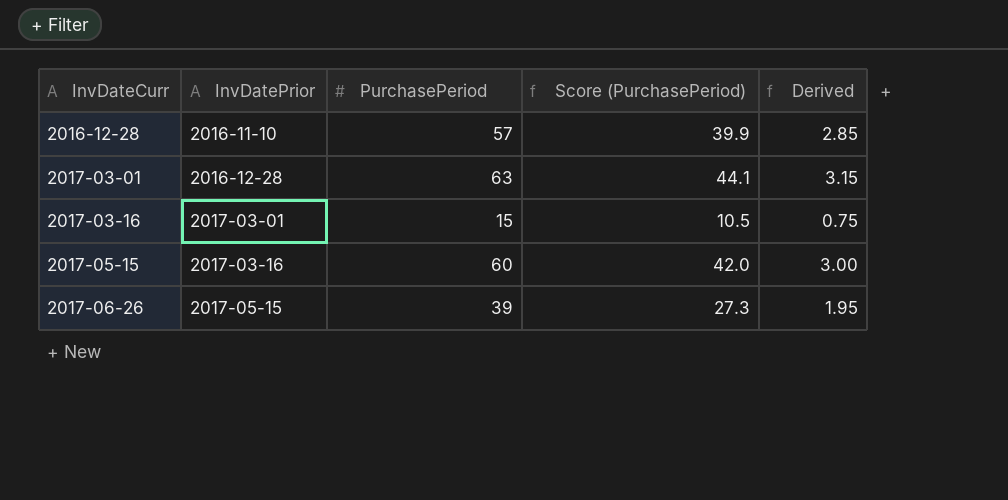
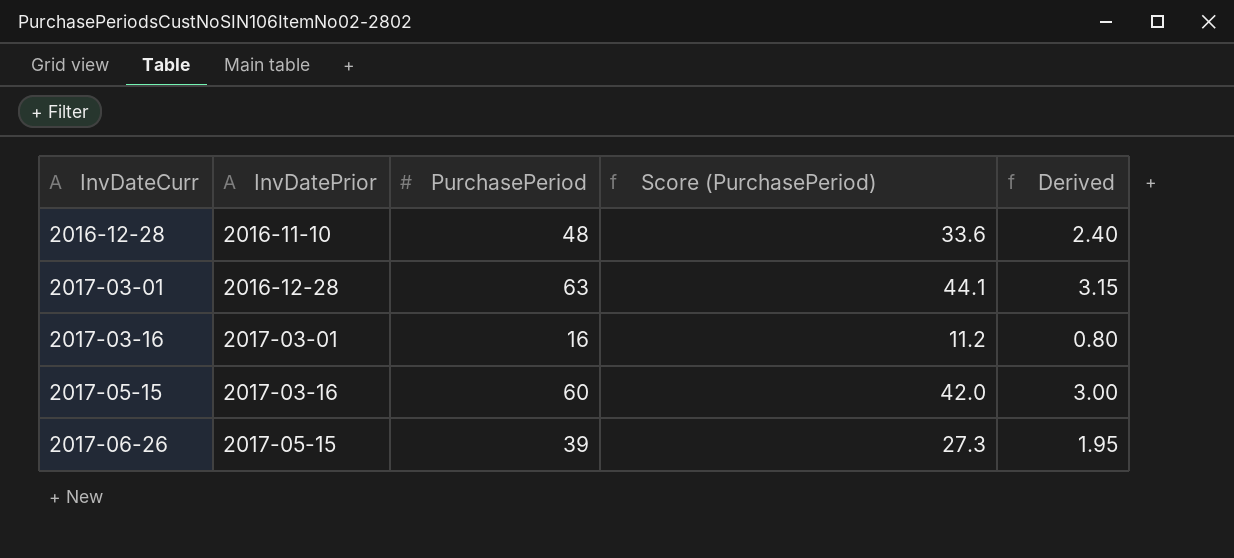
2016-12-28 | PurchasePeriod: 57 -> 48
2016-12-28 | Score (PurchasePeriod): 39.9 -> 33.6
2016-12-28 | Derived: 2.85 -> 2.40
2017-03-16 | PurchasePeriod: 15 -> 16
2017-03-16 | Score (PurchasePeriod): 10.5 -> 11.2
2017-03-16 | Derived: 0.75 -> 0.80

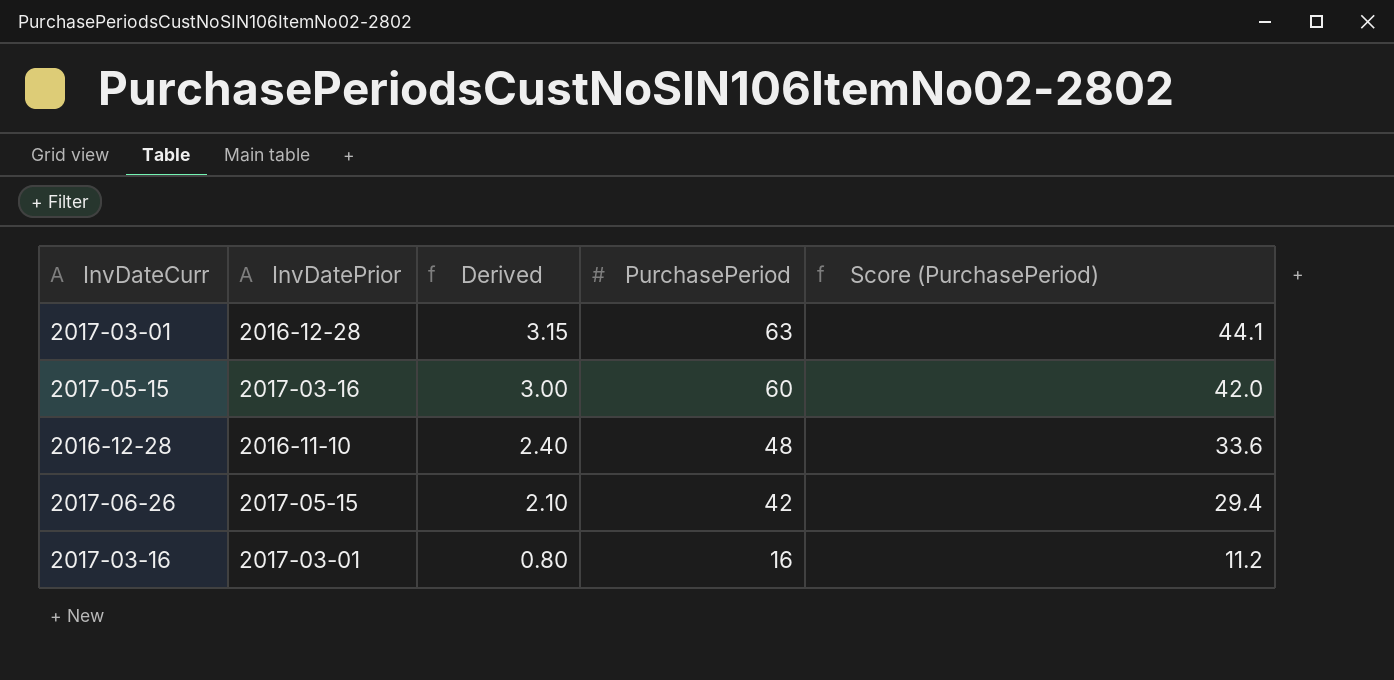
row order: InvDateCurr ascending -> Derived descending
column Derived | position: 5 -> 3
2017-06-26 | Derived: 1.95 -> 2.10
2017-06-26 | PurchasePeriod: 39 -> 42
2017-06-26 | Score (PurchasePeriod): 27.3 -> 29.4

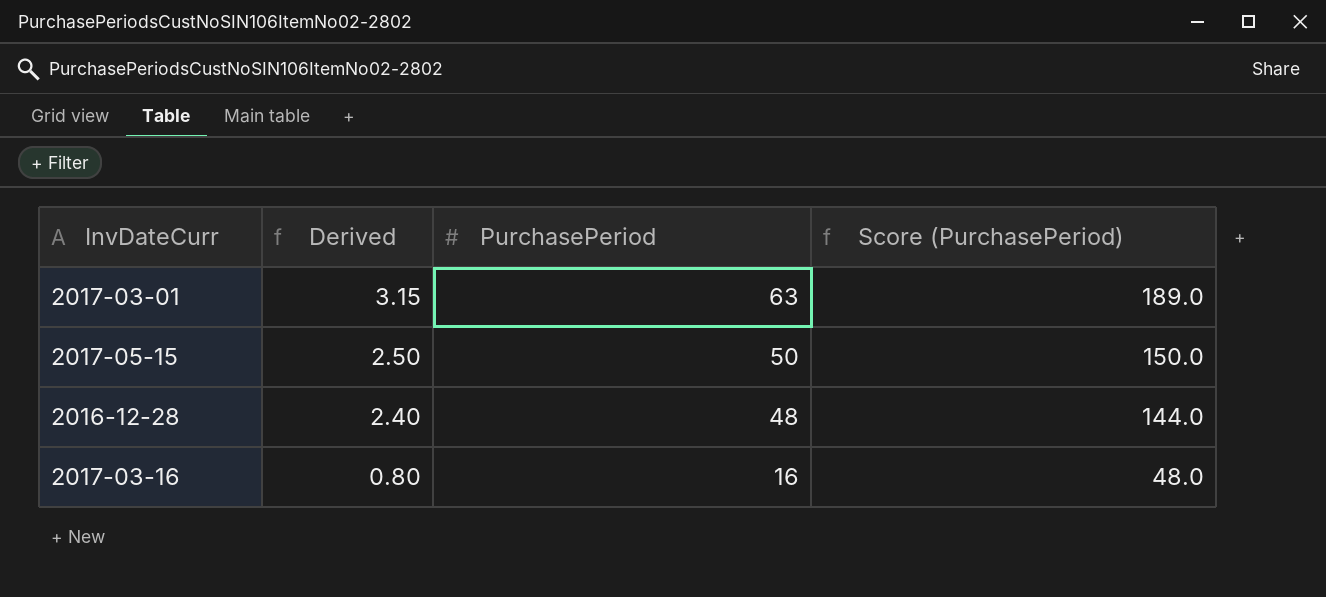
column InvDatePrior | position: 2 -> none
column Score (PurchasePeriod) | formula: [PurchasePeriod] * 0.7 -> [PurchasePeriod] * 3
row 2017-06-26: 2017-05-15 | 2.10 | 42 | 29.4 -> none
2017-05-15 | Derived: 3.00 -> 2.50
2017-05-15 | PurchasePeriod: 60 -> 50

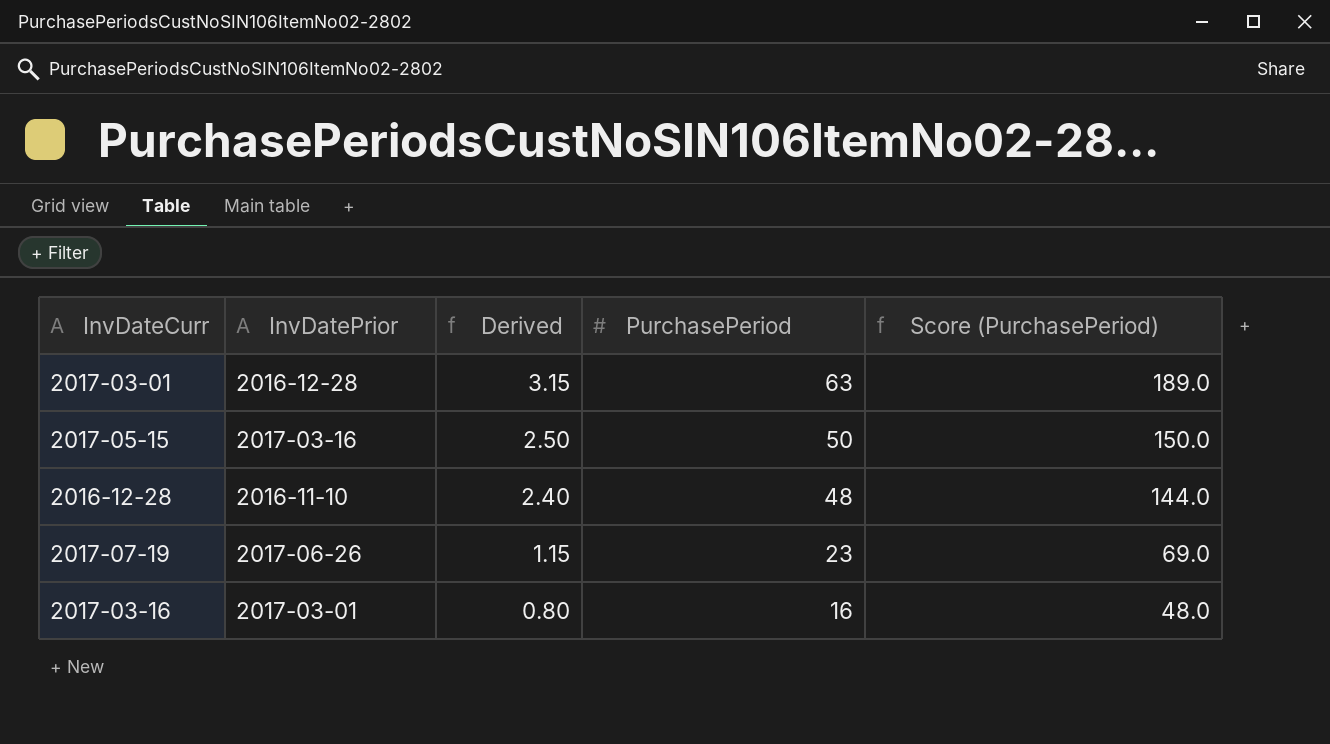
column InvDatePrior | position: none -> 2
row 2017-07-19: none -> 2017-06-26 | 1.15 | 23 | 69.0

